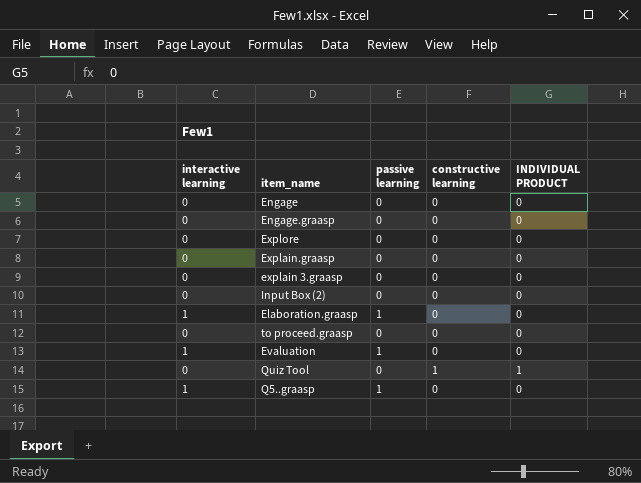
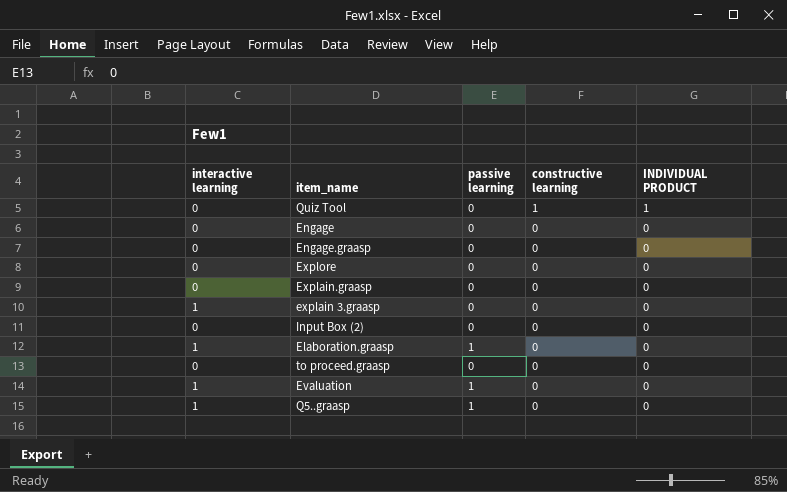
row order: none -> constructive learning descending
explain 3.graasp | interactive learning: 0 -> 1

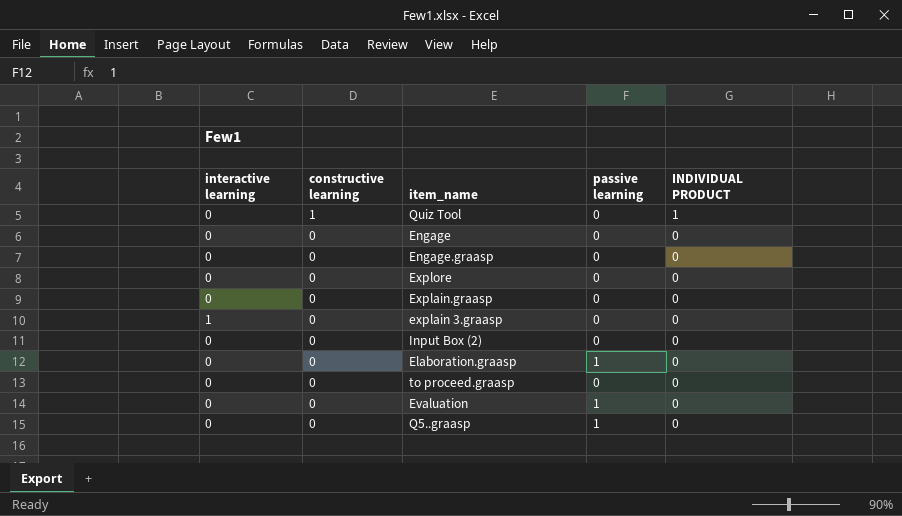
column constructive learning | position: 4 -> 2
Elaboration.graasp | interactive learning: 1 -> 0
Evaluation | interactive learning: 1 -> 0
Q5..graasp | interactive learning: 1 -> 0

